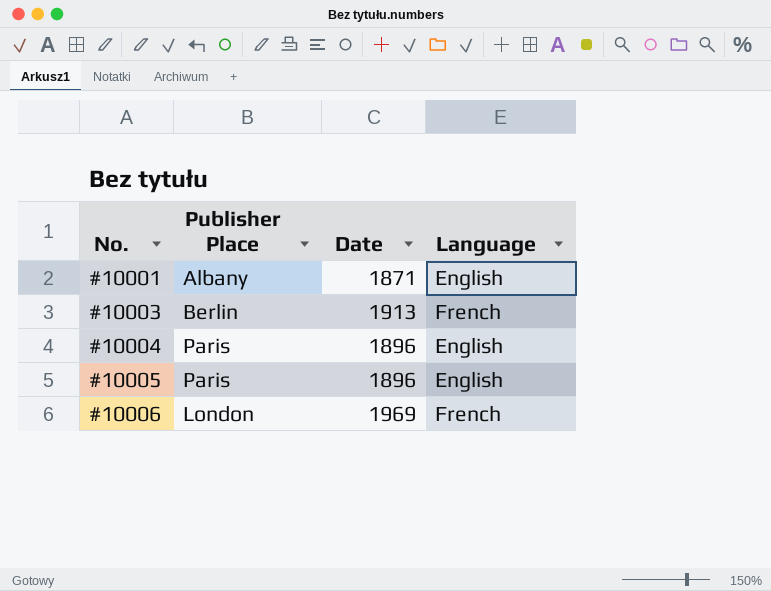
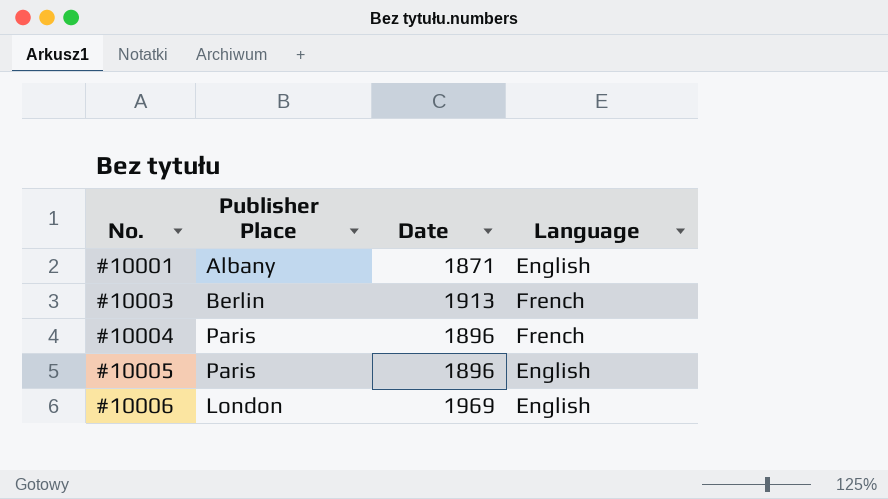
#10004 | Language: English -> French
#10006 | Language: French -> English

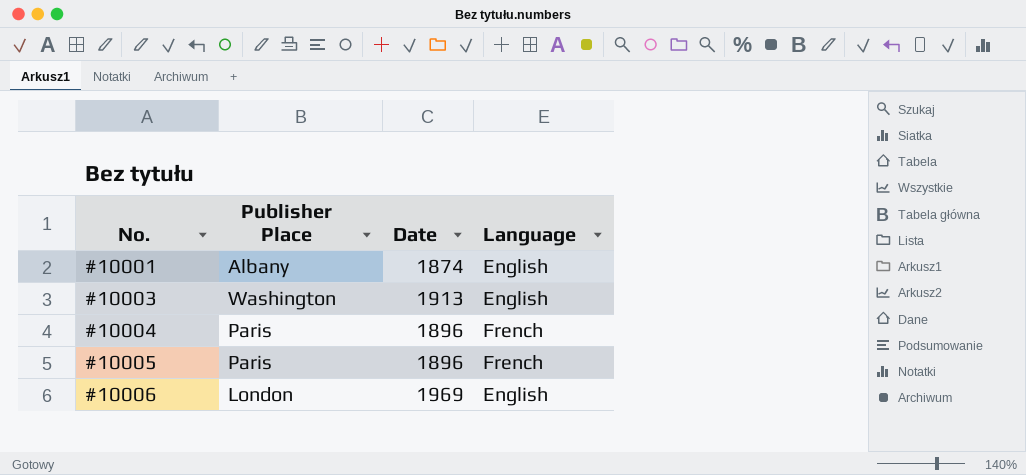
#10001 | Date: 1871 -> 1874
#10003 | Publisher Place: Berlin -> Washington
#10003 | Language: French -> English
#10005 | Language: English -> French

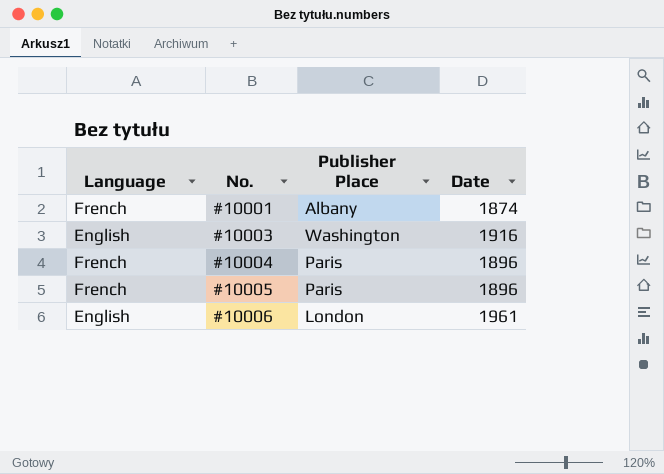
column Language | position: 4 -> 1
#10001 | Language: English -> French
#10003 | Date: 1913 -> 1916
#10006 | Date: 1969 -> 1961

